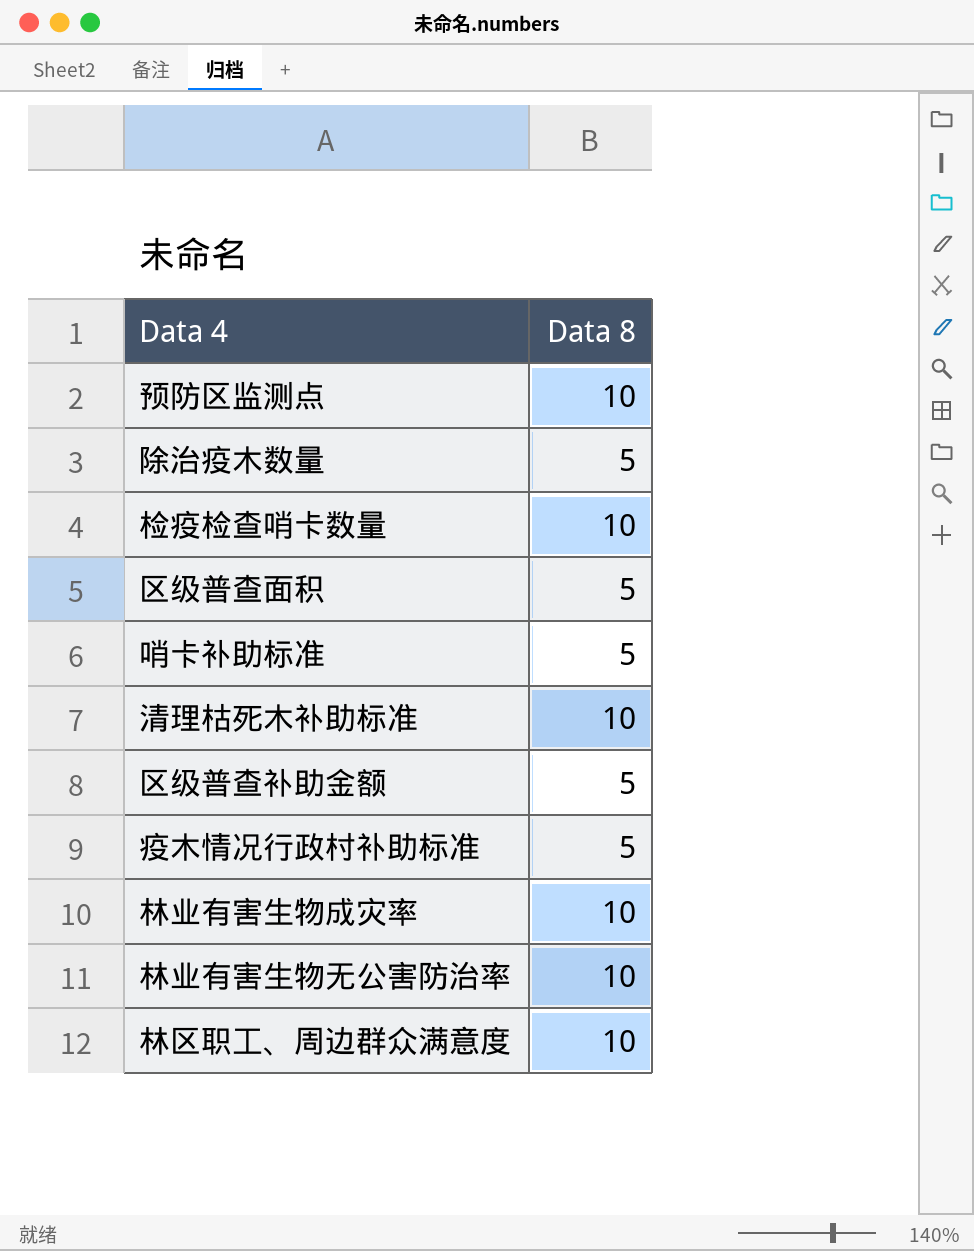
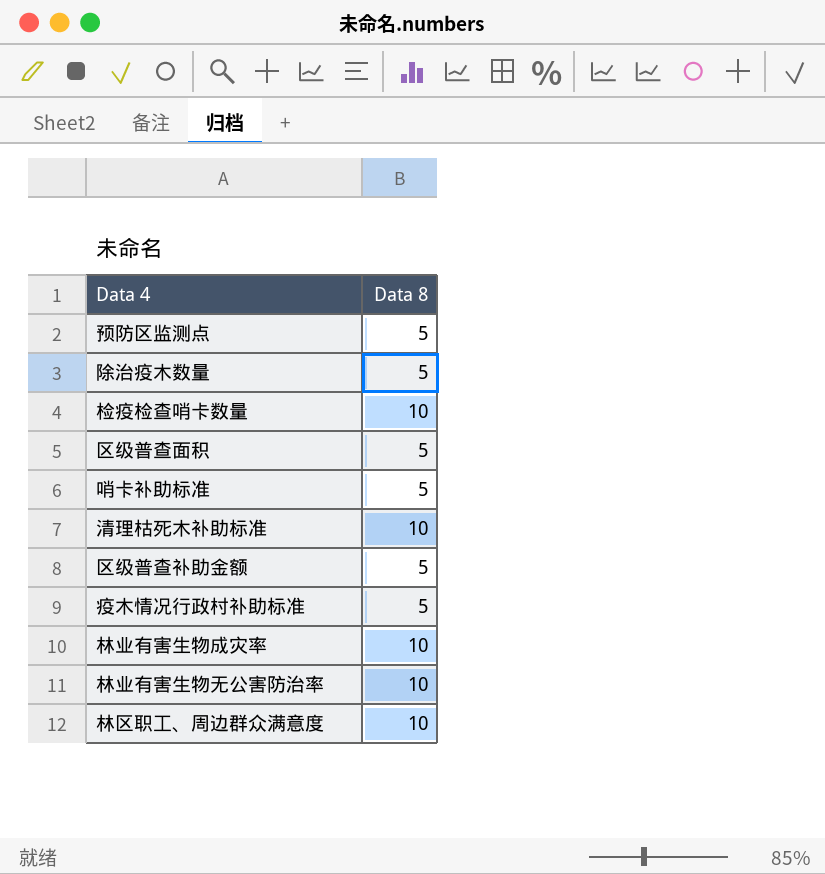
预防区监测点 | Data 8: 10 -> 5

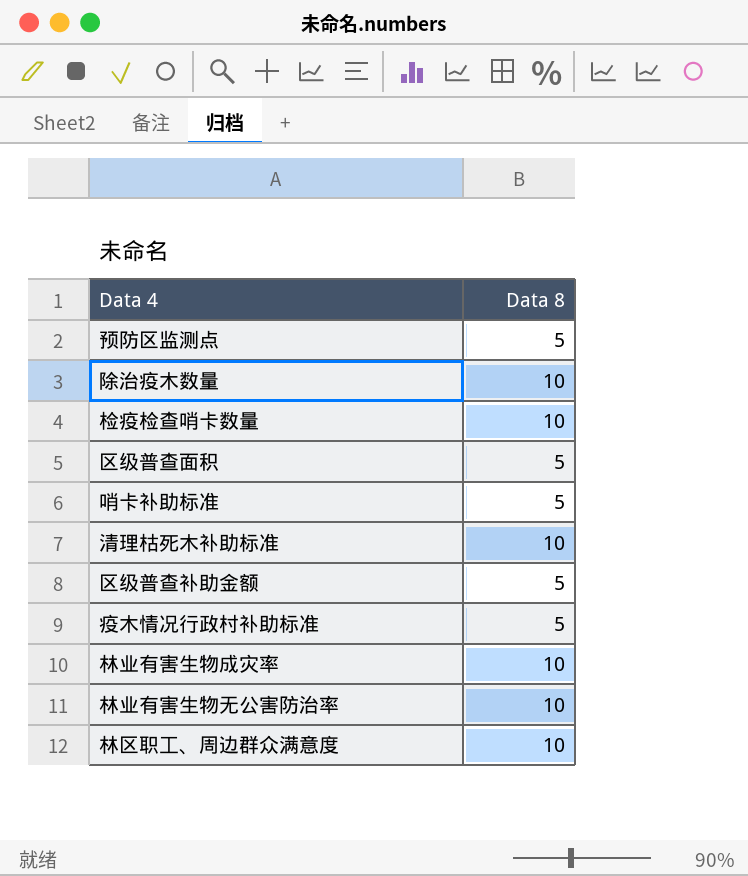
除治疫木数量 | Data 8: 5 -> 10

